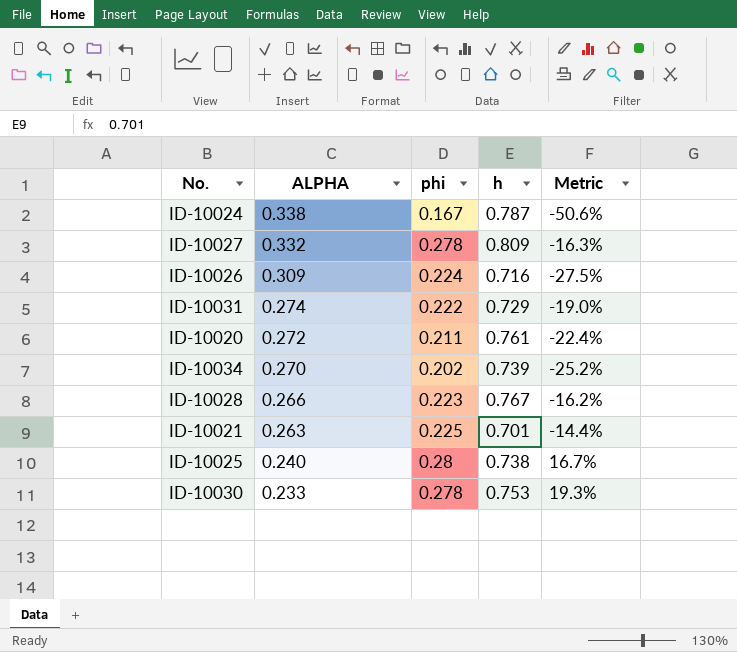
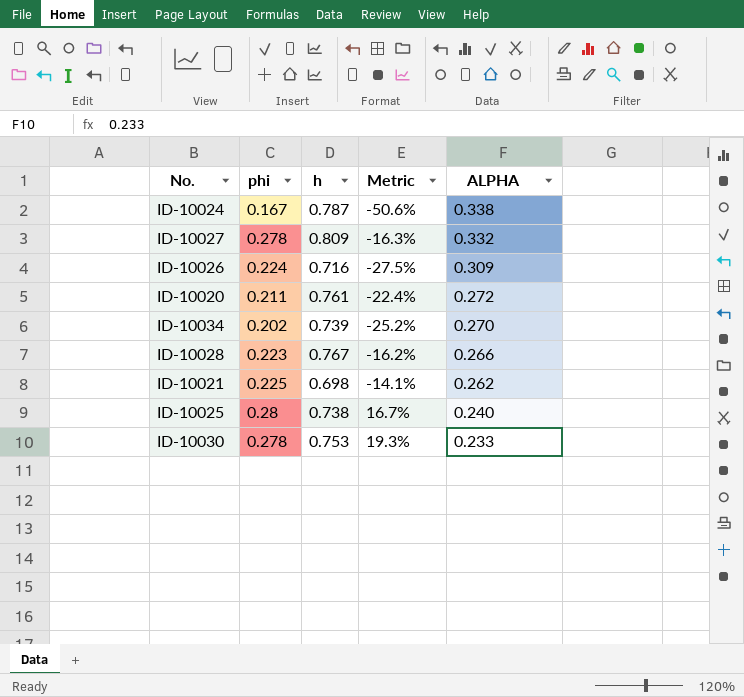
column ALPHA | position: 2 -> 5
row ID-10031: 0.274 | 0.222 | 0.729 | -19.0% -> none
ID-10021 | h: 0.701 -> 0.698
ID-10021 | Metric: -14.4% -> -14.1%
ID-10021 | ALPHA: 0.263 -> 0.262

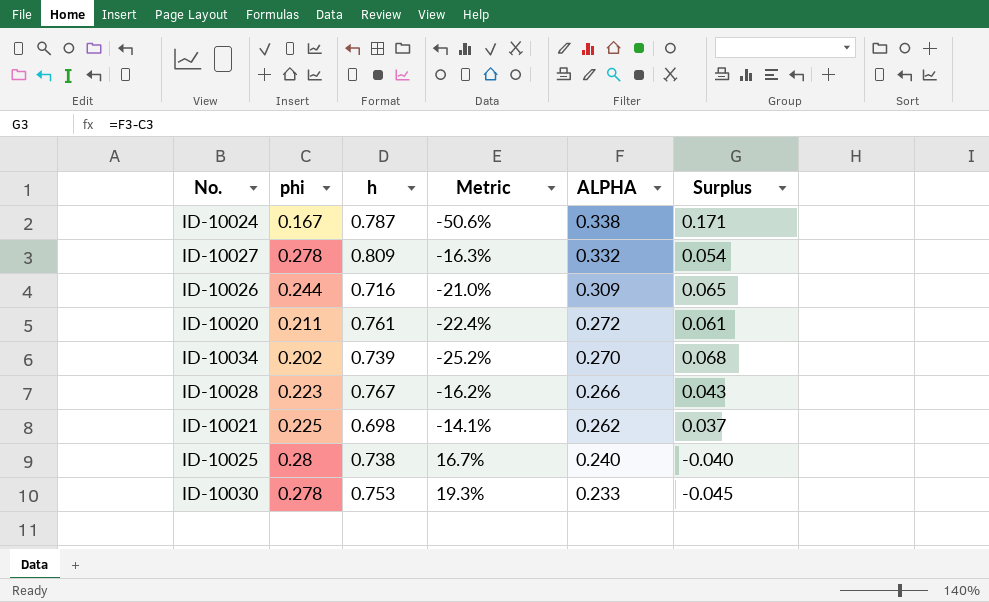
column Surplus | formula: none -> [ALPHA] - [phi]
ID-10026 | phi: 0.224 -> 0.244
ID-10026 | Metric: -27.5% -> -21.0%

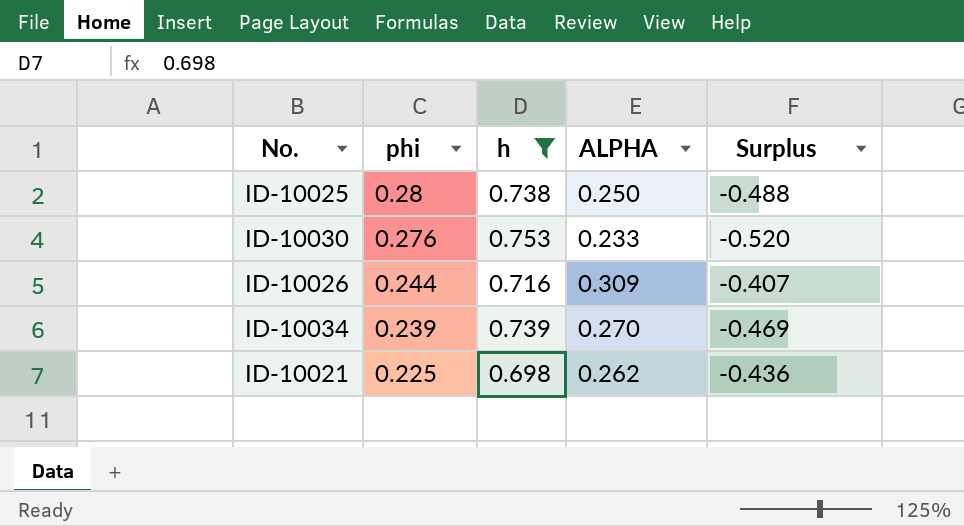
filter: none -> h <= 0.753
row order: ALPHA descending -> phi descending
column Metric | formula: ([phi] - [ALPHA]) / [ALPHA] -> none
column Surplus | formula: [ALPHA] - [phi] -> [ALPHA] - [h]
ID-10025 | ALPHA: 0.240 -> 0.250
ID-10030 | phi: 0.278 -> 0.276
ID-10034 | phi: 0.202 -> 0.239

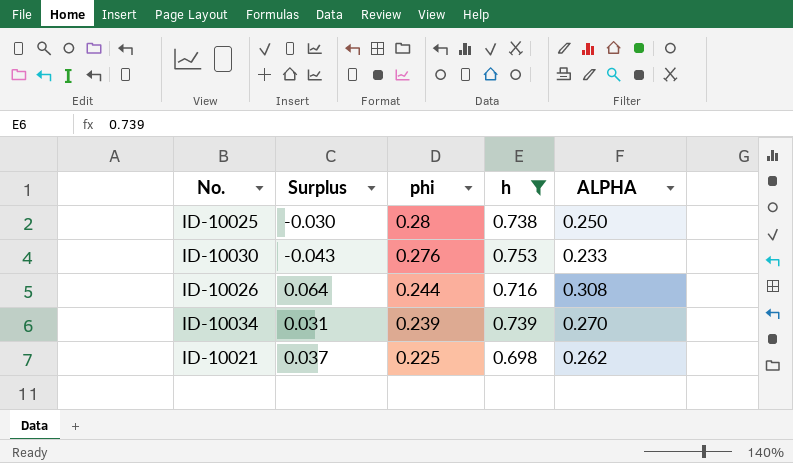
column Surplus | formula: [ALPHA] - [h] -> [ALPHA] - [phi]
column Surplus | position: 5 -> 2
ID-10026 | ALPHA: 0.309 -> 0.308

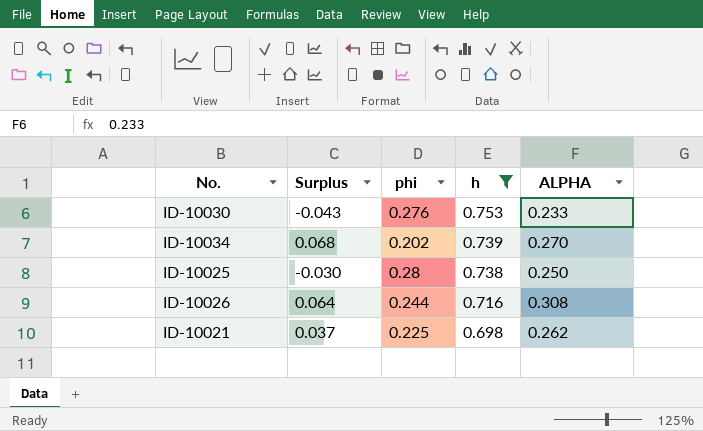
row order: phi descending -> h descending
ID-10034 | Surplus: 0.031 -> 0.068
ID-10034 | phi: 0.239 -> 0.202

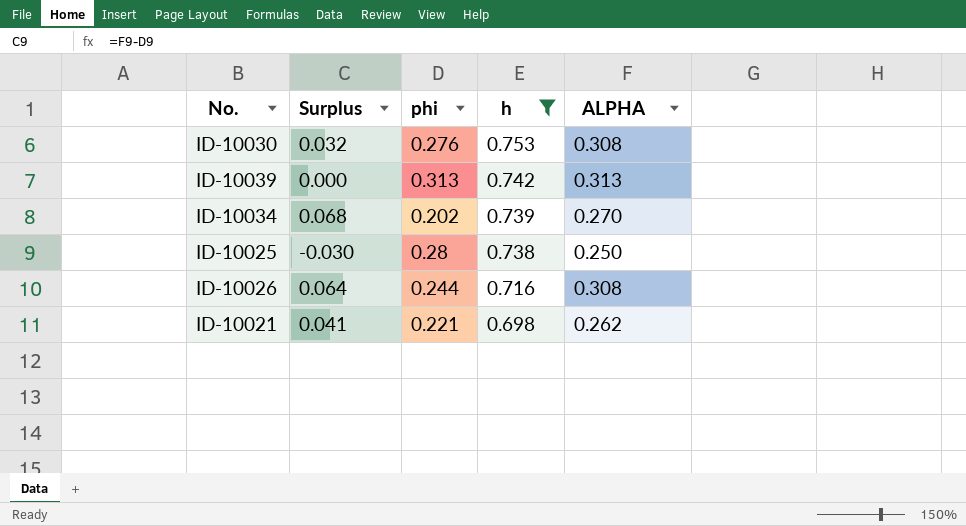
ID-10030 | Surplus: -0.043 -> 0.032
ID-10030 | ALPHA: 0.233 -> 0.308
row ID-10039: none -> 0.000 | 0.313 | 0.742 | 0.313
ID-10021 | Surplus: 0.037 -> 0.041
ID-10021 | phi: 0.225 -> 0.221

